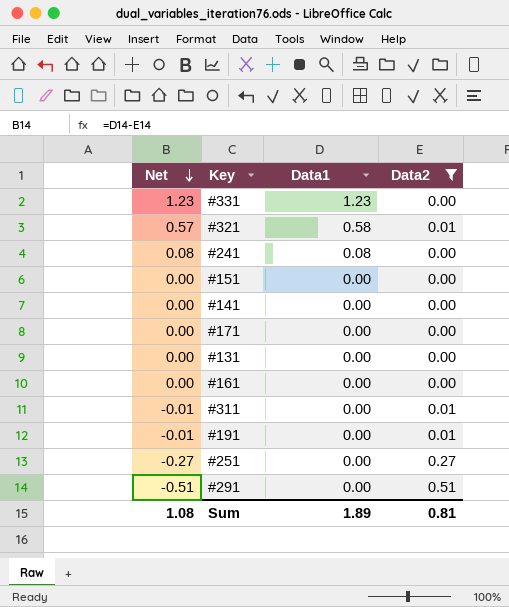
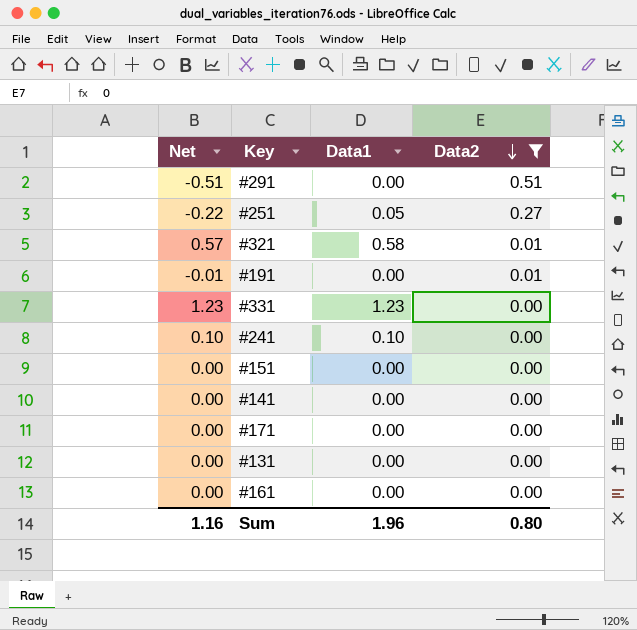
row order: Net descending -> Data2 descending
row #311: -0.01 | 0.00 | 0.01 -> none
#251 | Net: -0.27 -> -0.22
#251 | Data1: 0.00 -> 0.05
#241 | Net: 0.08 -> 0.10
#241 | Data1: 0.08 -> 0.10
Sum | Net: 1.08 -> 1.16
Sum | Data1: 1.89 -> 1.96
Sum | Data2: 0.81 -> 0.80

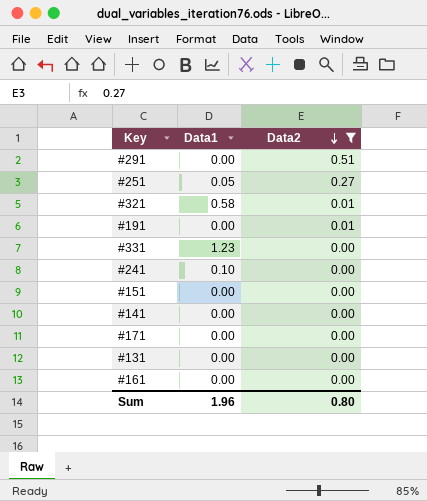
column Net | formula: [Data1] - [Data2] -> none

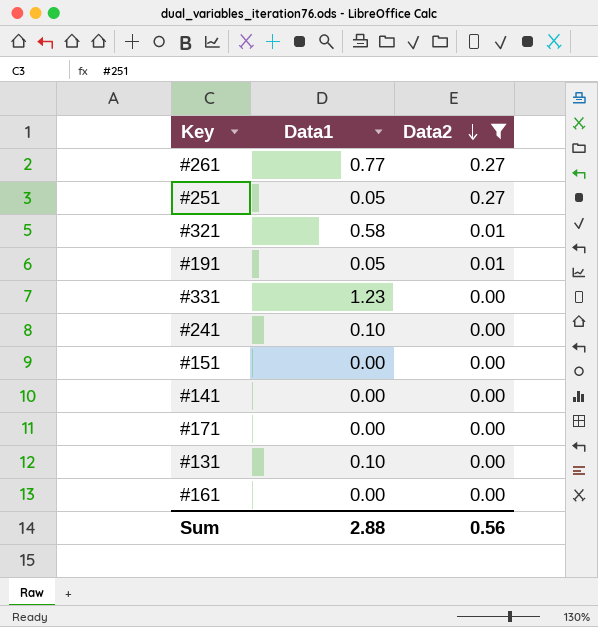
row #291: 0.00 | 0.51 -> none
row #261: none -> 0.77 | 0.27
#191 | Data1: 0.00 -> 0.05
#131 | Data1: 0.00 -> 0.10
Sum | Data1: 1.96 -> 2.88
Sum | Data2: 0.80 -> 0.56

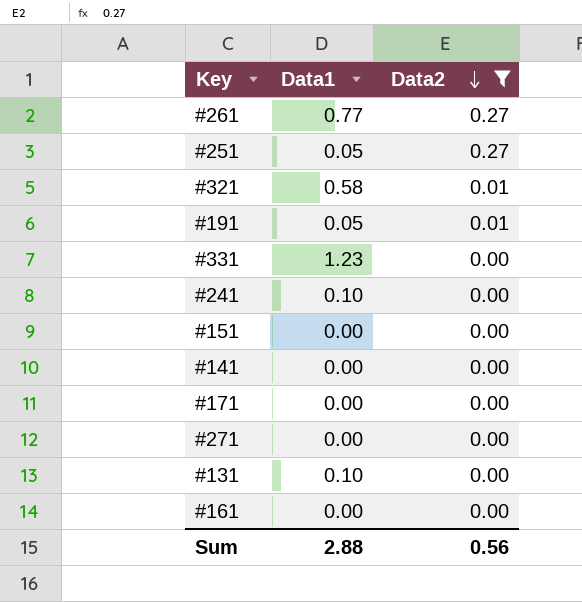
row #271: none -> 0.00 | 0.00

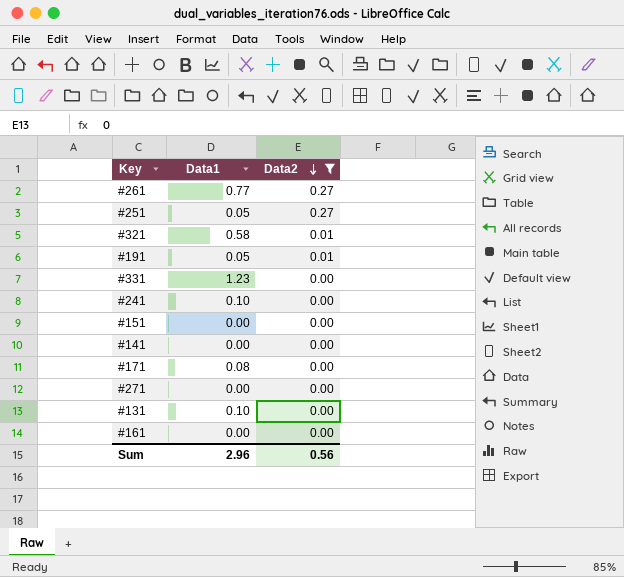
#171 | Data1: 0.00 -> 0.08
Sum | Data1: 2.88 -> 2.96

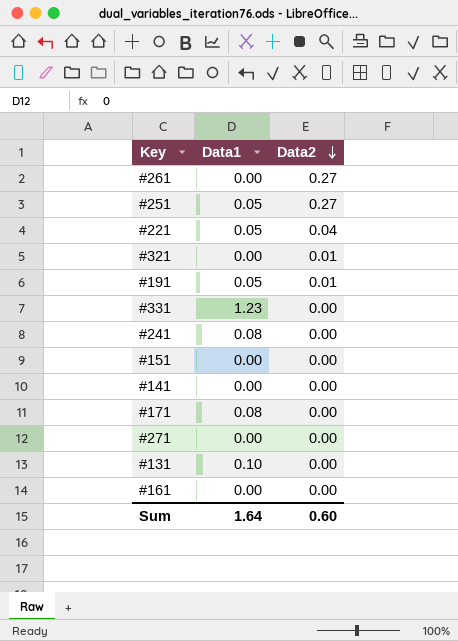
filter: Data2 != 0.04 -> none
#261 | Data1: 0.77 -> 0.00
#321 | Data1: 0.58 -> 0.00
#241 | Data1: 0.10 -> 0.08
Sum | Data1: 2.96 -> 1.64
Sum | Data2: 0.56 -> 0.60

